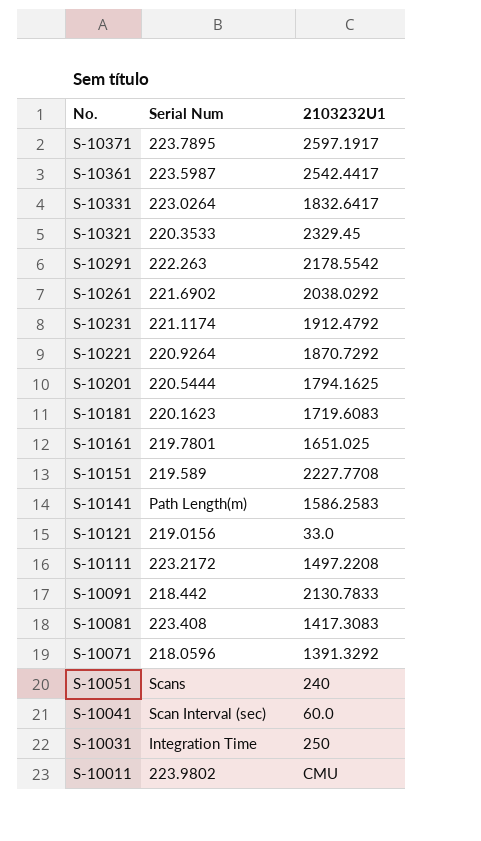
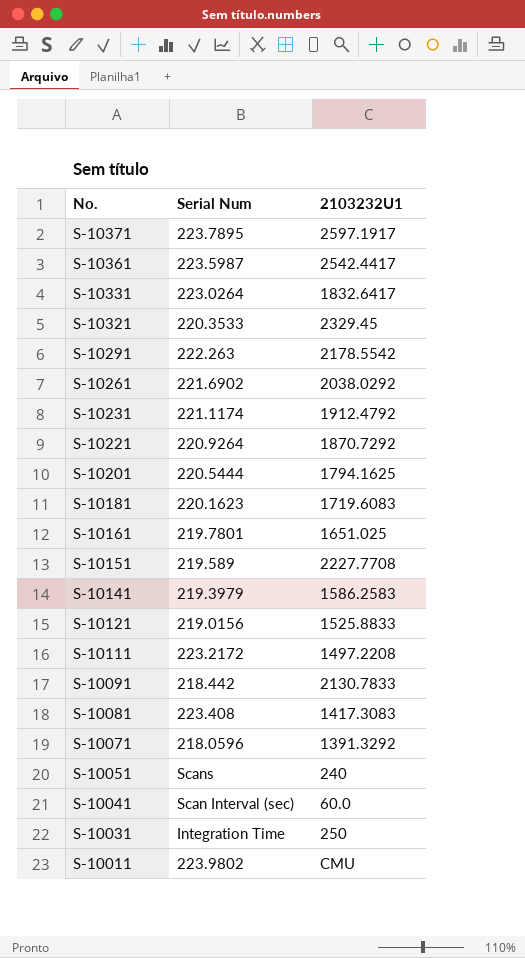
S-10141 | Serial Num: Path Length(m) -> 219.3979
S-10121 | 2103232U1: 33.0 -> 1525.8833

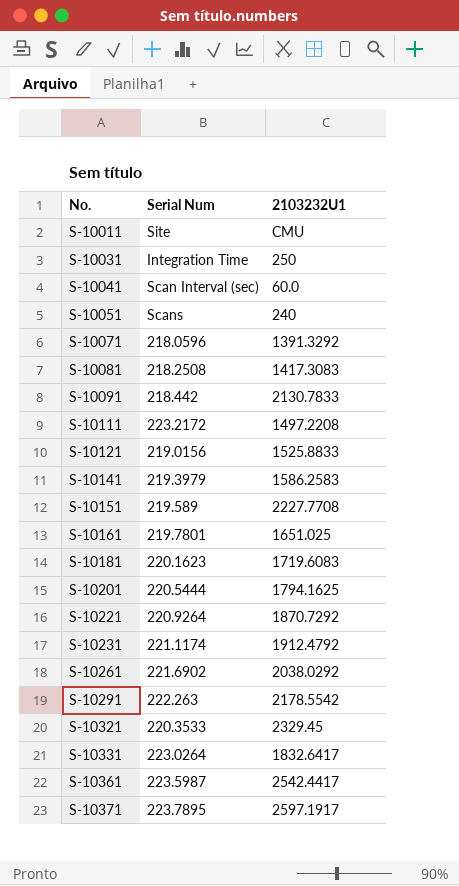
row order: No. descending -> No. ascending
S-10011 | Serial Num: 223.9802 -> Site
S-10081 | Serial Num: 223.408 -> 218.2508

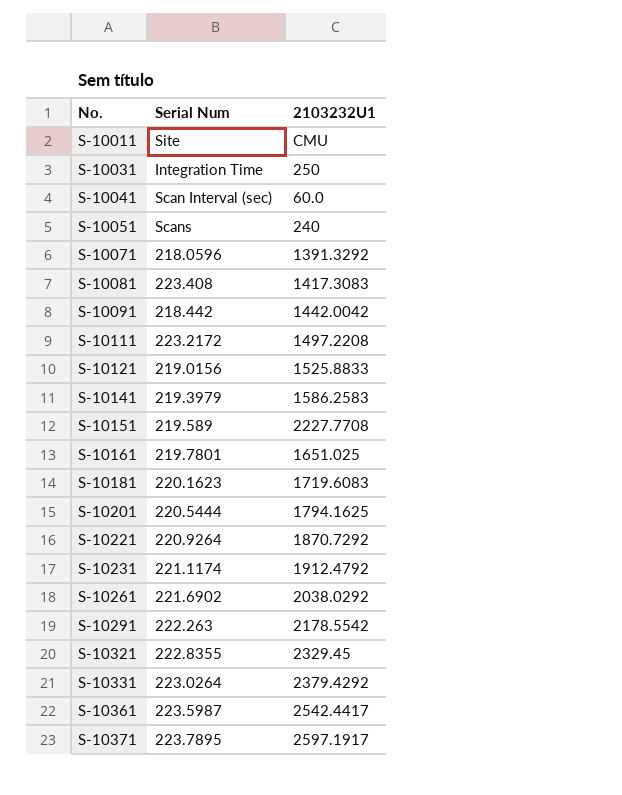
S-10081 | Serial Num: 218.2508 -> 223.408
S-10091 | 2103232U1: 2130.7833 -> 1442.0042
S-10321 | Serial Num: 220.3533 -> 222.8355
S-10331 | 2103232U1: 1832.6417 -> 2379.4292

